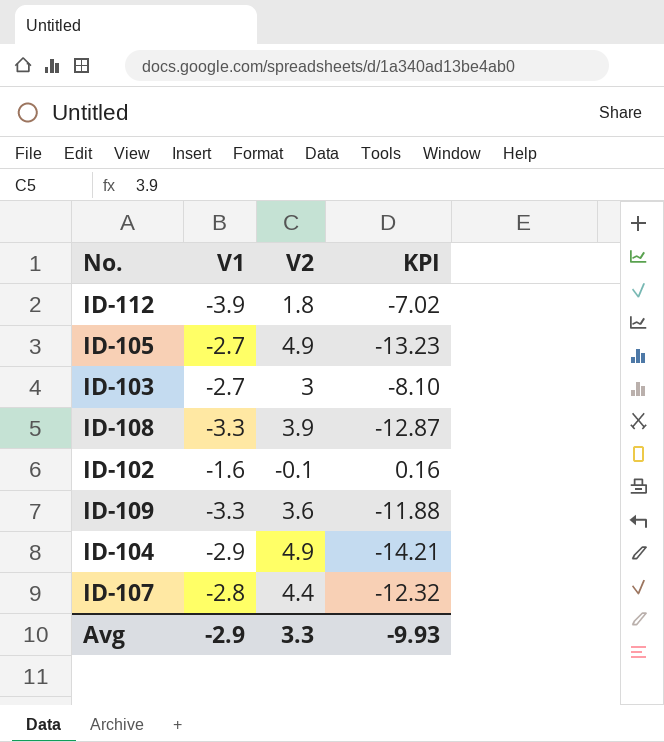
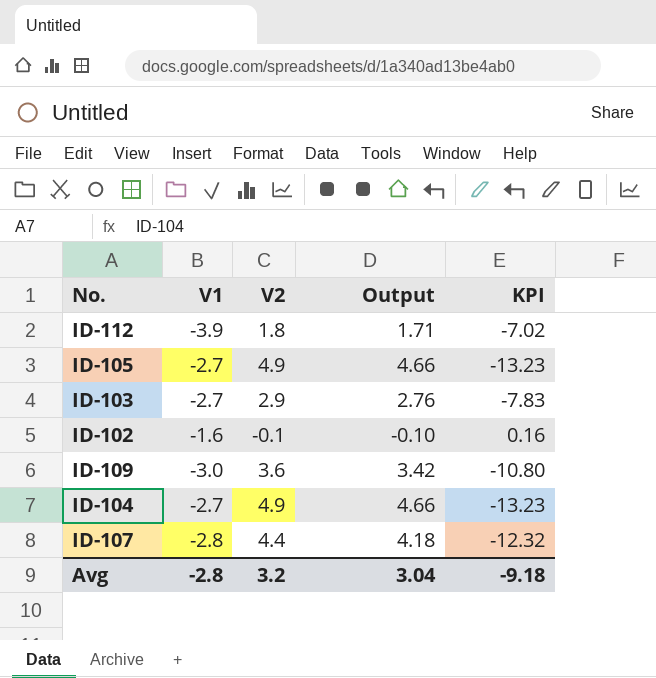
column Output | formula: none -> [V2] * 0.95
row ID-108: -3.3 | 3.9 | -12.87 -> none
ID-103 | V2: 3 -> 2.9
ID-103 | KPI: -8.10 -> -7.83
ID-109 | V1: -3.3 -> -3.0
ID-109 | KPI: -11.88 -> -10.80
ID-104 | V1: -2.9 -> -2.7
ID-104 | KPI: -14.21 -> -13.23
Avg | V1: -2.9 -> -2.8
Avg | V2: 3.3 -> 3.2
Avg | KPI: -9.93 -> -9.18

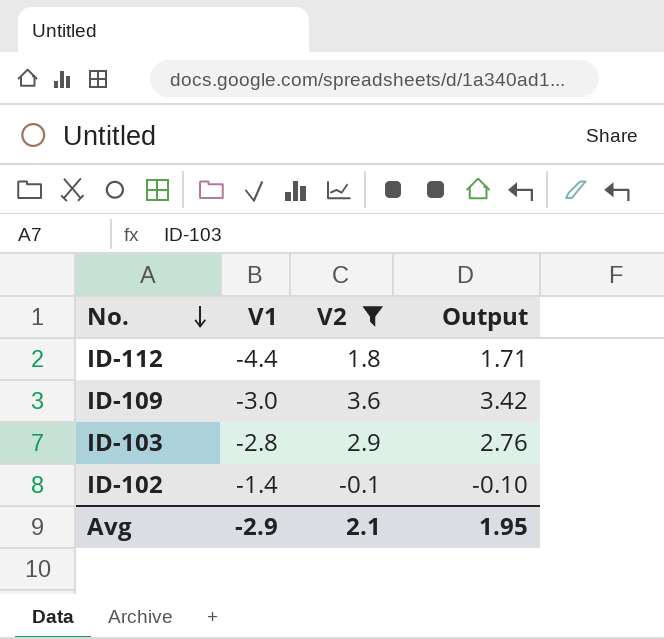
filter: none -> V2 <= 3.6
row order: none -> No. descending
column KPI | formula: [V1] * [V2] -> none
ID-112 | V1: -3.9 -> -4.4
ID-103 | V1: -2.7 -> -2.8
ID-102 | V1: -1.6 -> -1.4
Avg | V1: -2.8 -> -2.9
Avg | V2: 3.2 -> 2.1
Avg | Output: 3.04 -> 1.95

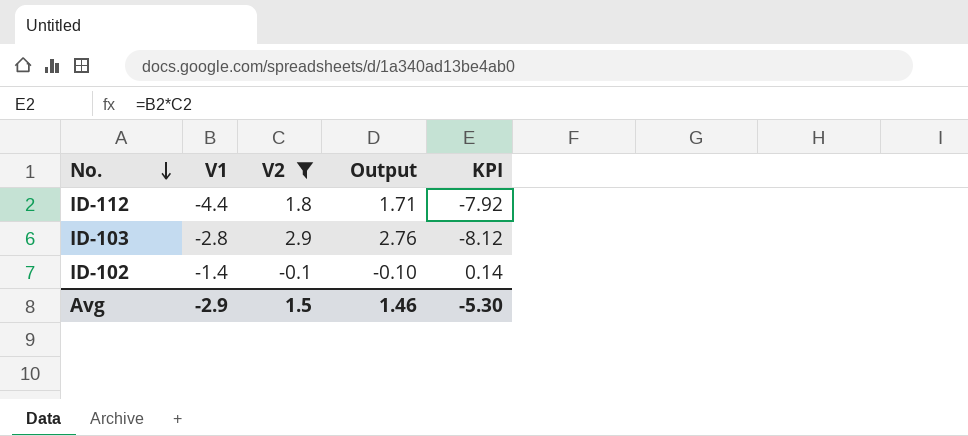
column KPI | formula: none -> [V1] * [V2]
row ID-109: -3.0 | 3.6 | 3.42 -> none
Avg | V2: 2.1 -> 1.5
Avg | Output: 1.95 -> 1.46

